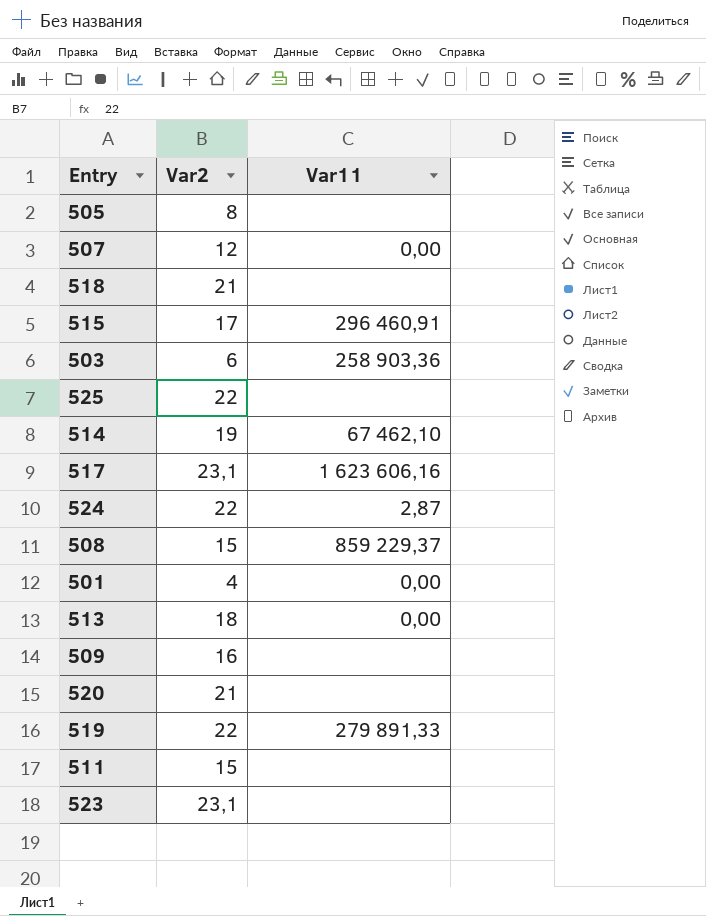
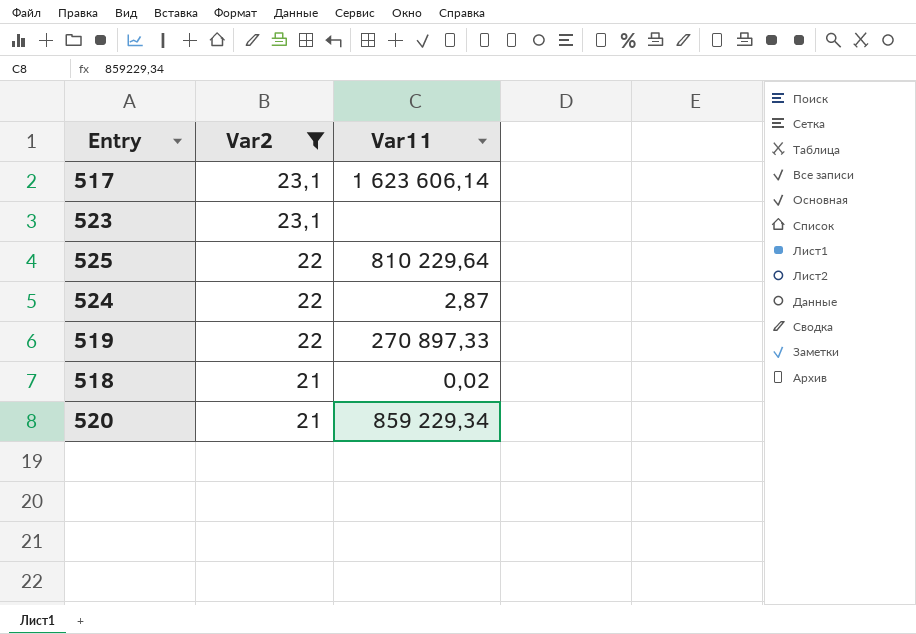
filter: none -> Var2 >= 21
row order: none -> Var2 descending
517 | Var11: 1 623 606,16 -> 1 623 606,14
525 | Var11: none -> 810 229,64
519 | Var11: 279 891,33 -> 270 897,33
518 | Var11: none -> 0,02
520 | Var11: none -> 859 229,34

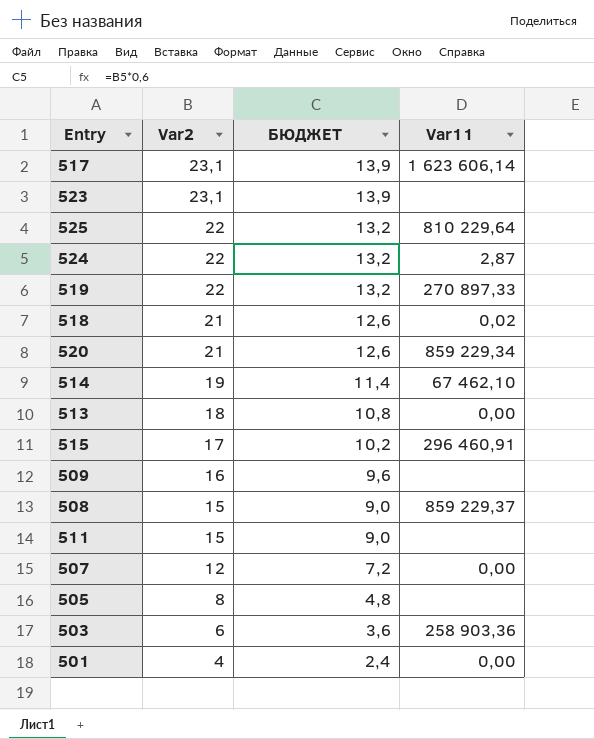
filter: Var2 >= 21 -> none
column БЮДЖЕТ | formula: none -> [Var2] * 0,6

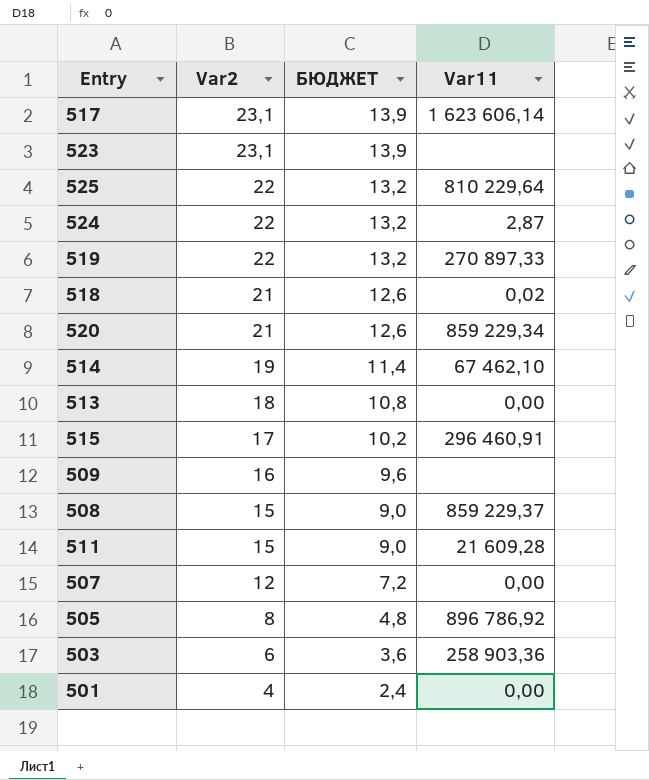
511 | Var11: none -> 21 609,28
505 | Var11: none -> 896 786,92

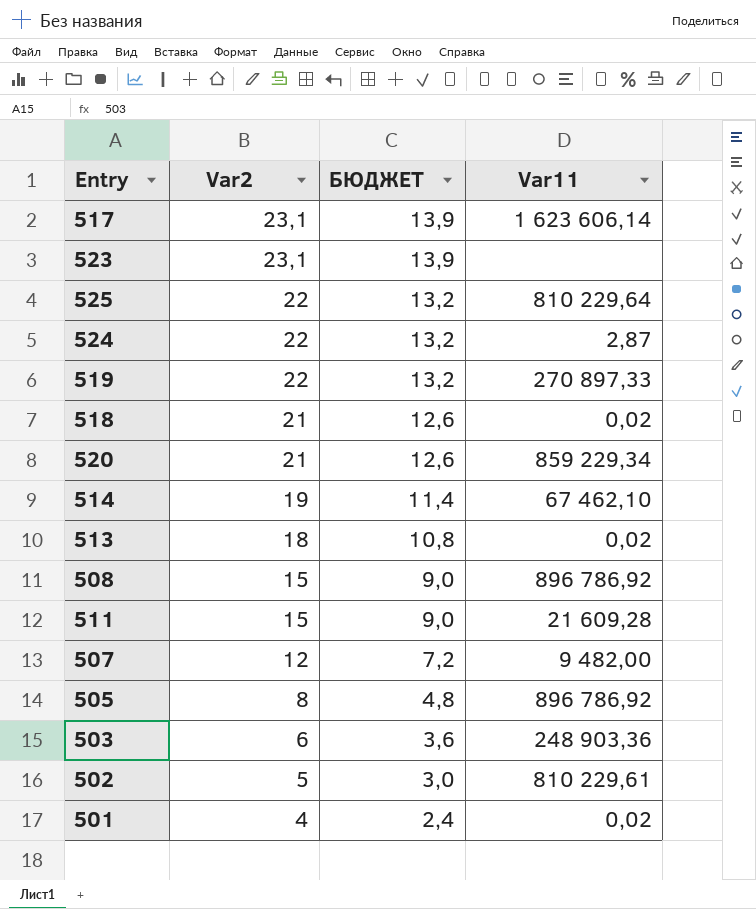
row 515: 17 | 10,2 | 296 460,91 -> none
row 509: 16 | 9,6 | none -> none
513 | Var11: 0,00 -> 0,02
508 | Var11: 859 229,37 -> 896 786,92
507 | Var11: 0,00 -> 9 482,00
503 | Var11: 258 903,36 -> 248 903,36
row 502: none -> 5 | 3,0 | 810 229,61
501 | Var11: 0,00 -> 0,02

